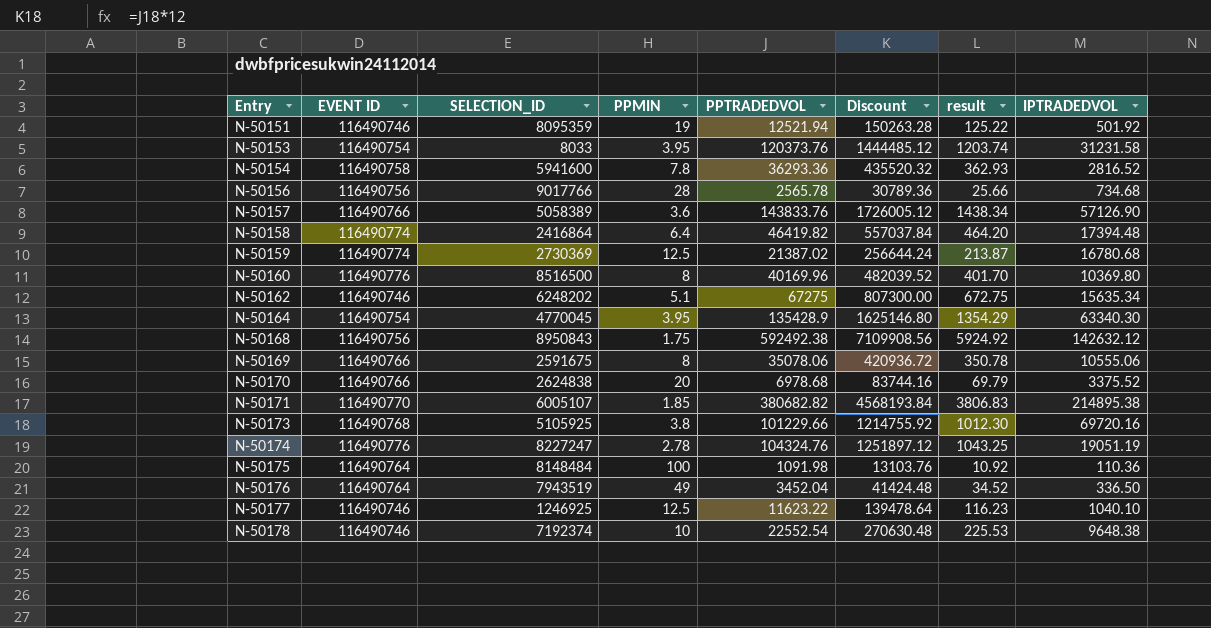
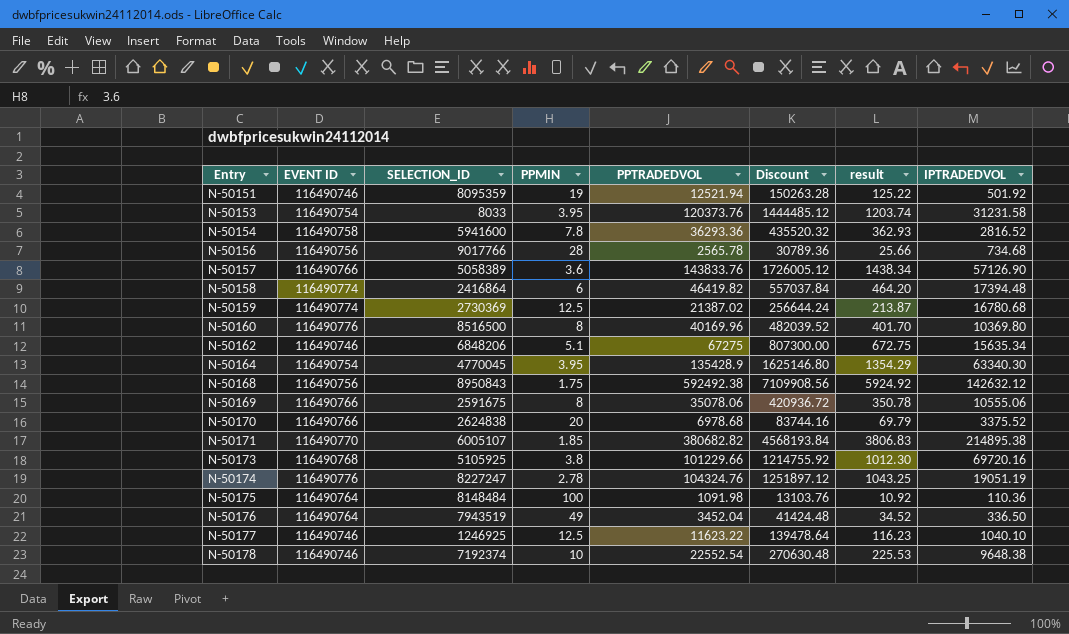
N-50158 | PPMIN: 6.4 -> 6
N-50162 | SELECTION_ID: 6248202 -> 6848206

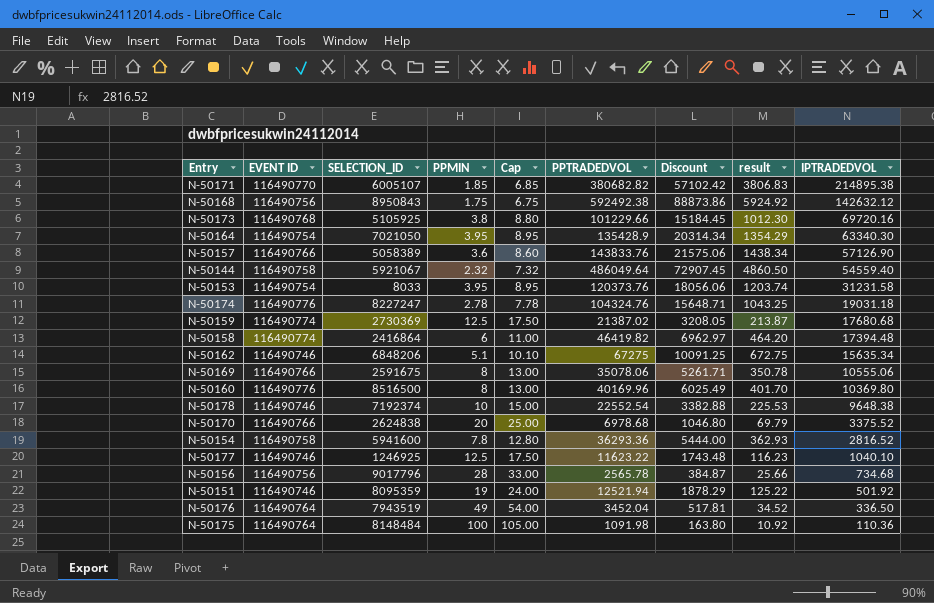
row order: Entry ascending -> IPTRADEDVOL descending
column Cap | formula: none -> [PPMIN] + 5
column Discount | formula: [PPTRADEDVOL] * 12 -> [PPTRADEDVOL] * 0.15
N-50164 | SELECTION_ID: 4770045 -> 7021050
row N-50144: none -> 116490758 | 5921067 | 2.32 | 7.32 | 486049.64 | 72907.45 | 4860.50 | 54559.40
N-50174 | IPTRADEDVOL: 19051.19 -> 19031.18
N-50159 | IPTRADEDVOL: 16780.68 -> 17680.68
N-50156 | SELECTION_ID: 9017766 -> 9017796

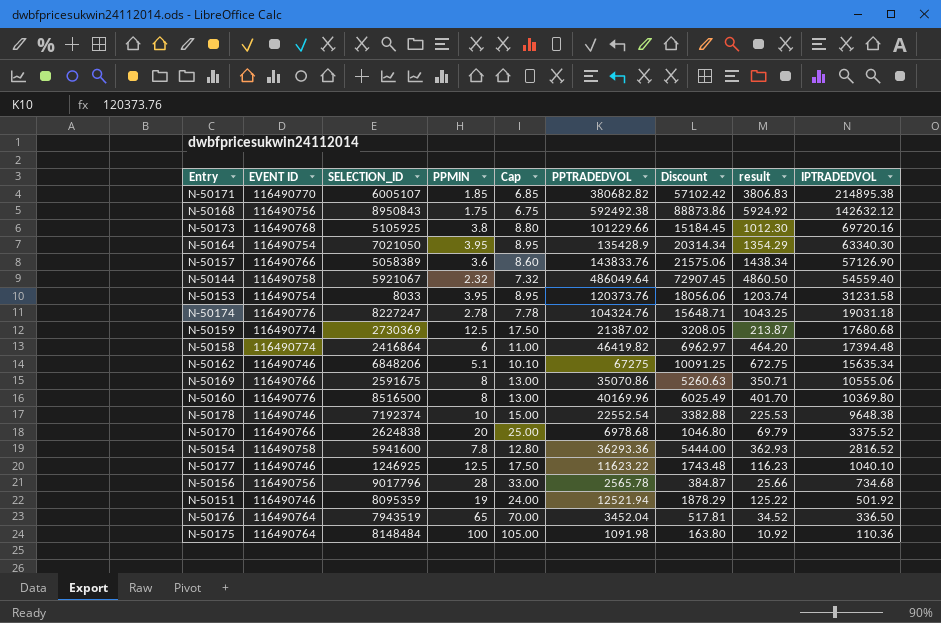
N-50169 | PPTRADEDVOL: 35078.06 -> 35070.86
N-50169 | Discount: 5261.71 -> 5260.63
N-50169 | result: 350.78 -> 350.71
N-50176 | PPMIN: 49 -> 65
N-50176 | Cap: 54.00 -> 70.00

